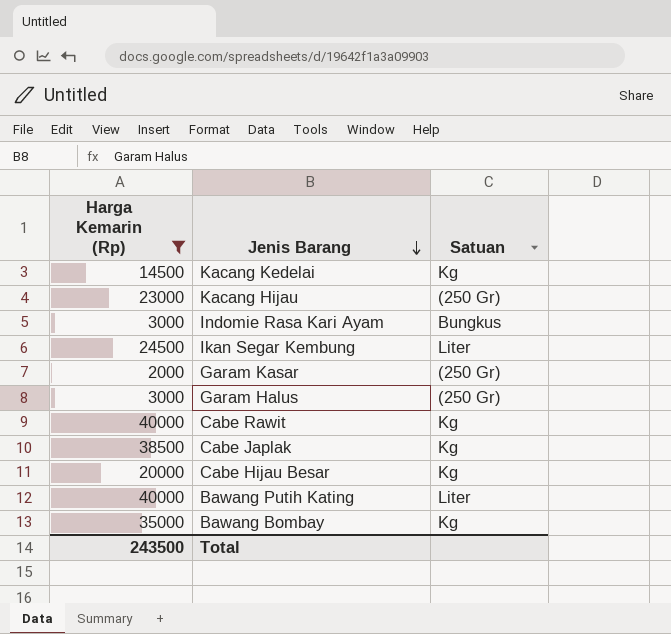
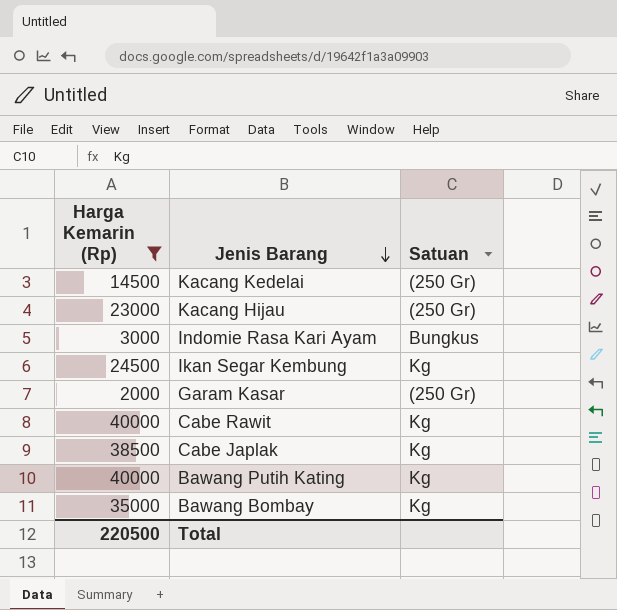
row Garam Halus: 3000 | (250 Gr) -> none
row Cabe Hijau Besar: 20000 | Kg -> none
Kacang Kedelai | Satuan: Kg -> (250 Gr)
Ikan Segar Kembung | Satuan: Liter -> Kg
Bawang Putih Kating | Satuan: Liter -> Kg
Total | Harga Kemarin (Rp): 243500 -> 220500

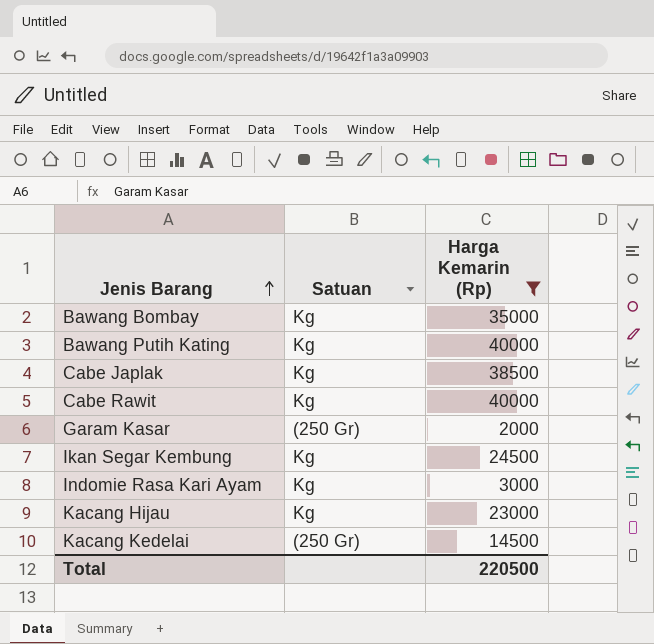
row order: Jenis Barang descending -> Jenis Barang ascending
column Harga Kemarin (Rp) | position: 1 -> 3
Indomie Rasa Kari Ayam | Satuan: Bungkus -> Kg
Kacang Hijau | Satuan: (250 Gr) -> Kg

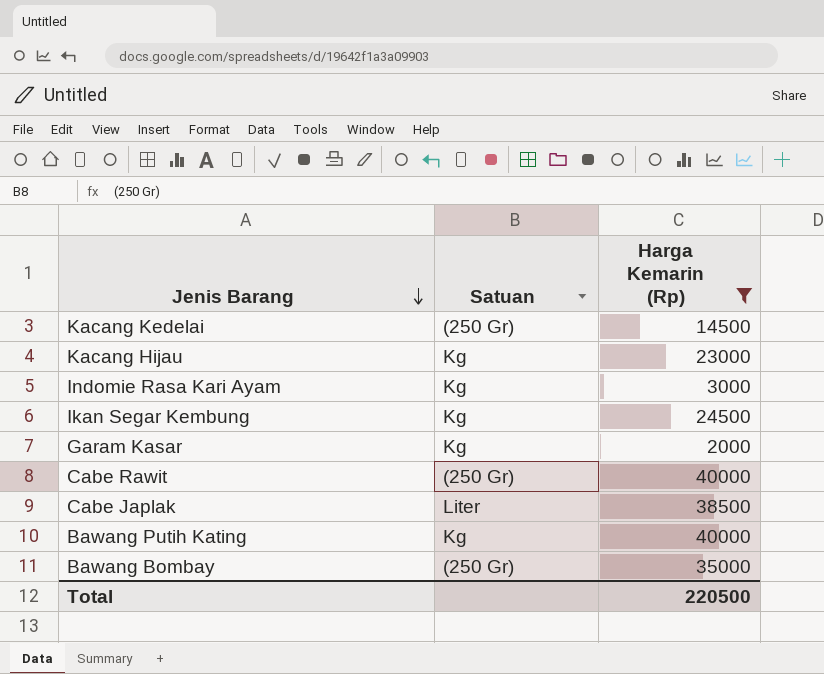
row order: Jenis Barang ascending -> Jenis Barang descending
Garam Kasar | Satuan: (250 Gr) -> Kg
Cabe Rawit | Satuan: Kg -> (250 Gr)
Cabe Japlak | Satuan: Kg -> Liter
Bawang Bombay | Satuan: Kg -> (250 Gr)

